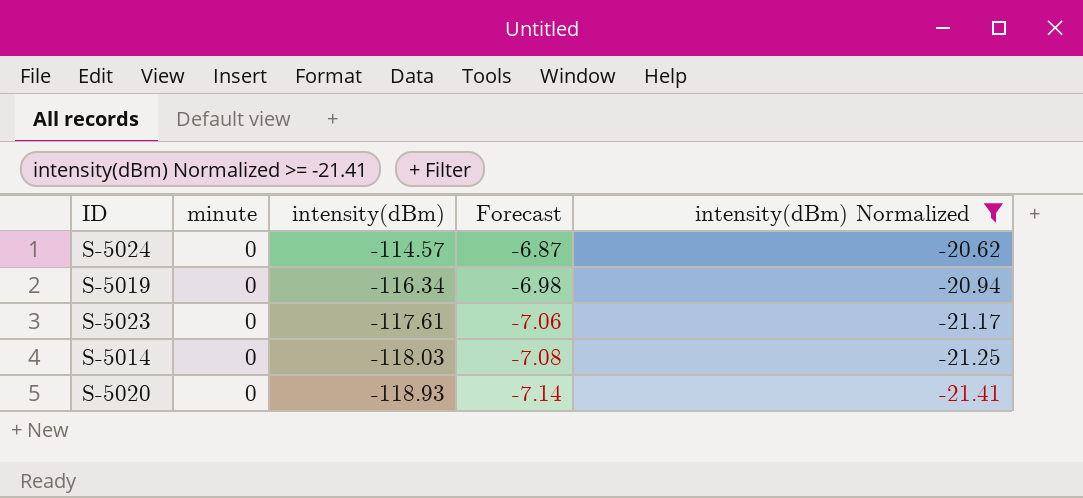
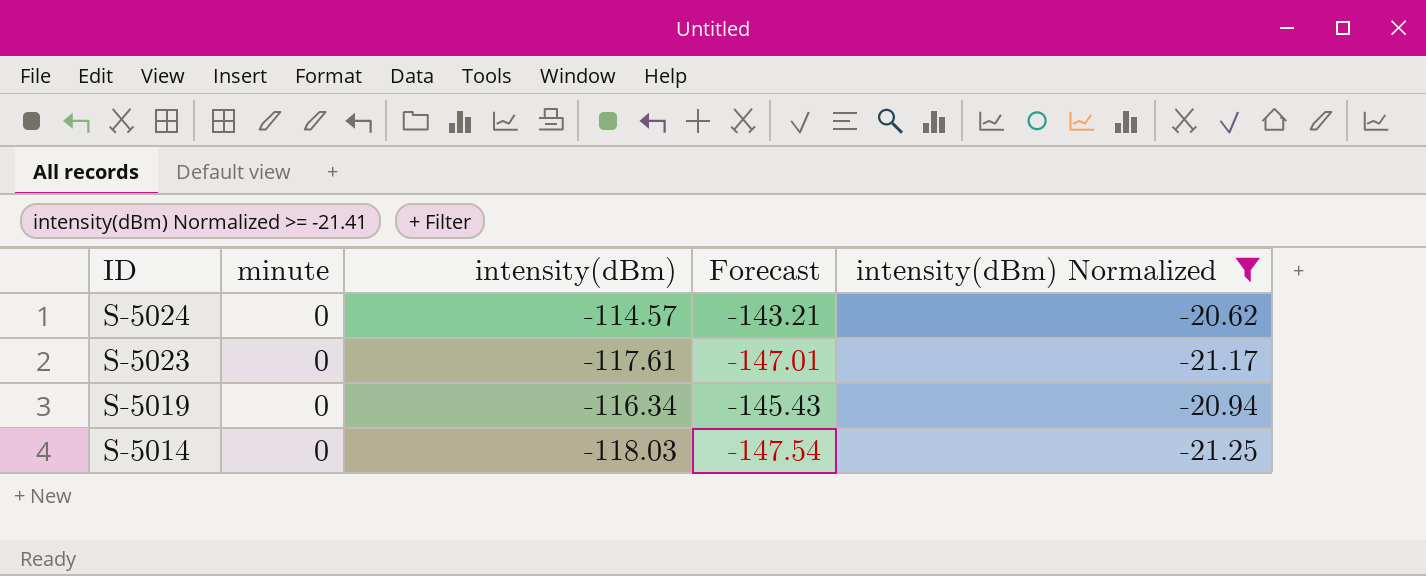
row order: intensity(dBm) descending -> ID descending
column Forecast | formula: [intensity(dBm)] * 0.06 -> [intensity(dBm)] * 1.25
row S-5020: 0 | -118.93 | -7.14 | -21.41 -> none

